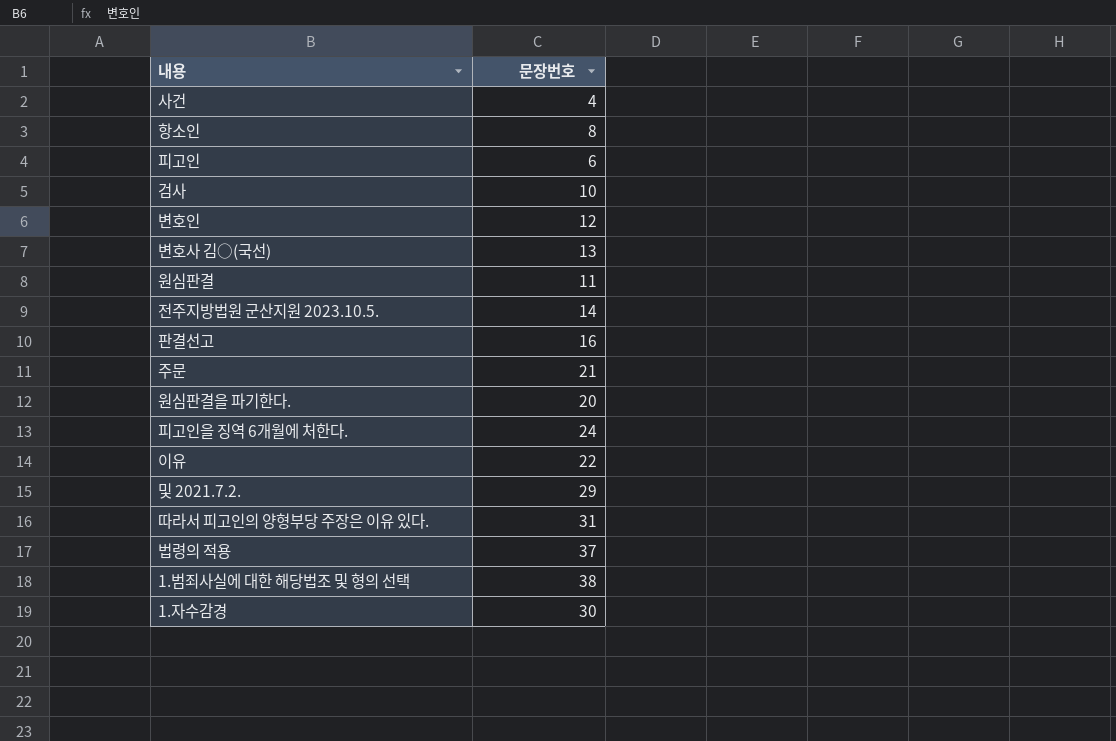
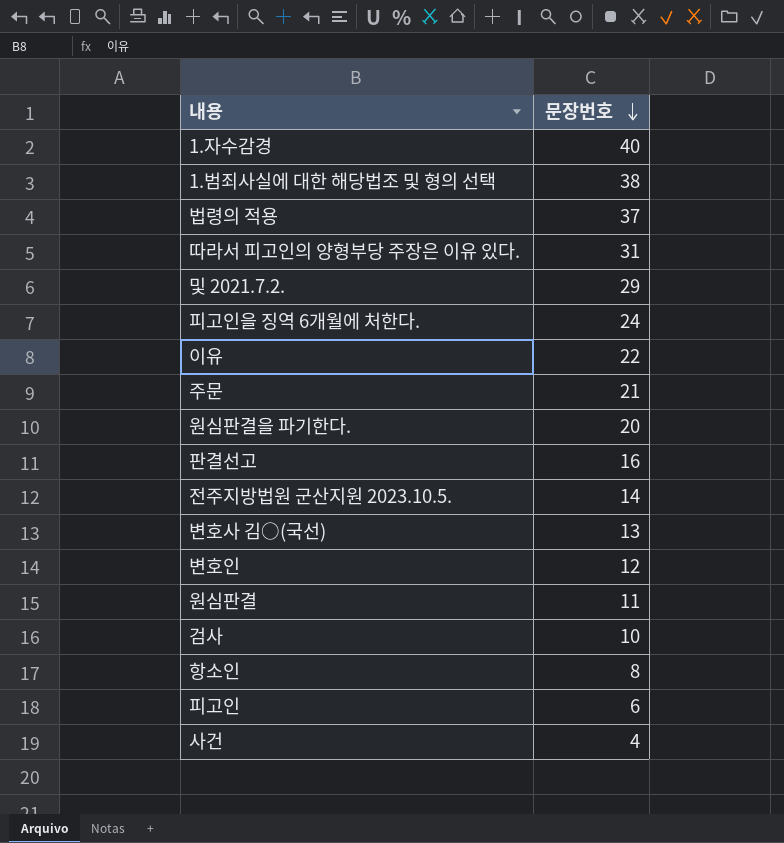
row order: none -> 문장번호 descending
1.자수감경 | 문장번호: 30 -> 40

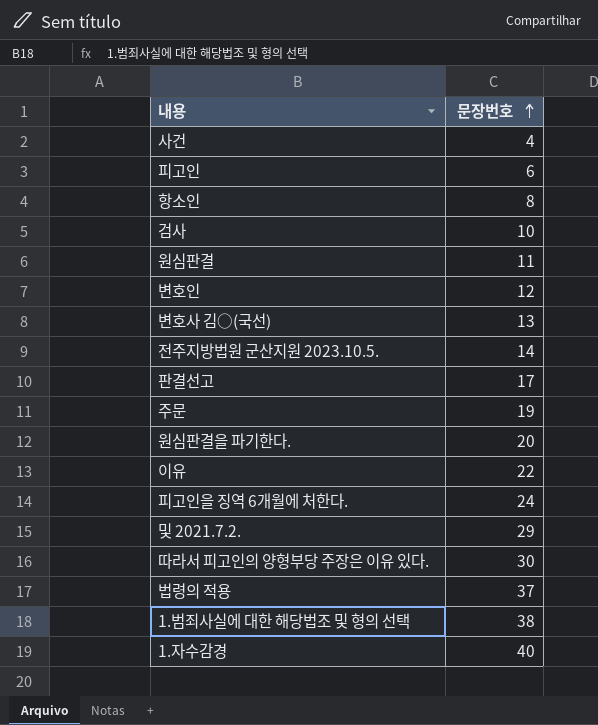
row order: 문장번호 descending -> 문장번호 ascending
판결선고 | 문장번호: 16 -> 17
주문 | 문장번호: 21 -> 19
따라서 피고인의 양형부당 주장은 이유 있다. | 문장번호: 31 -> 30

